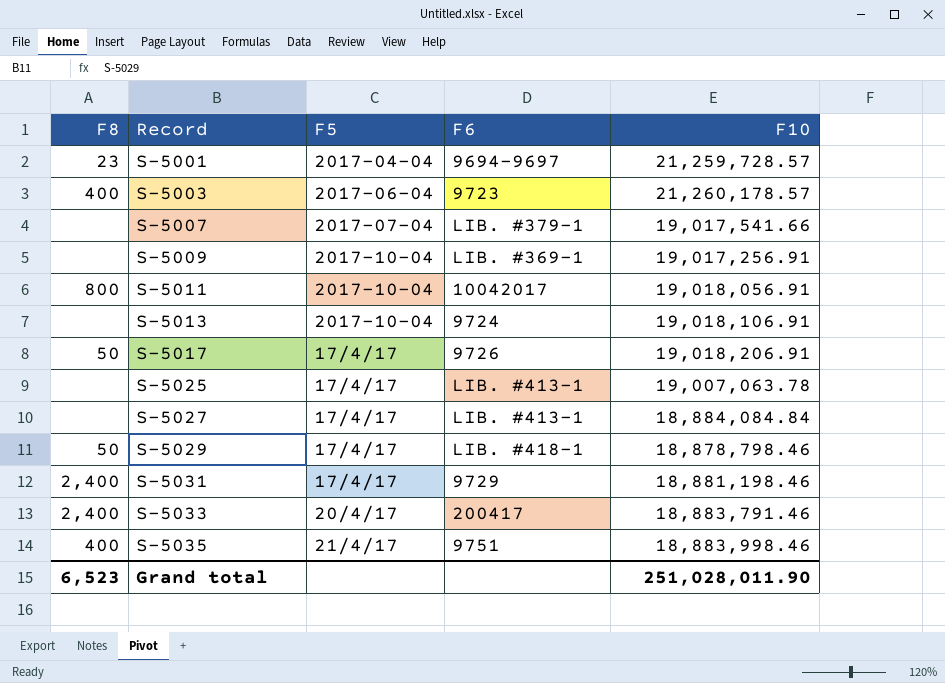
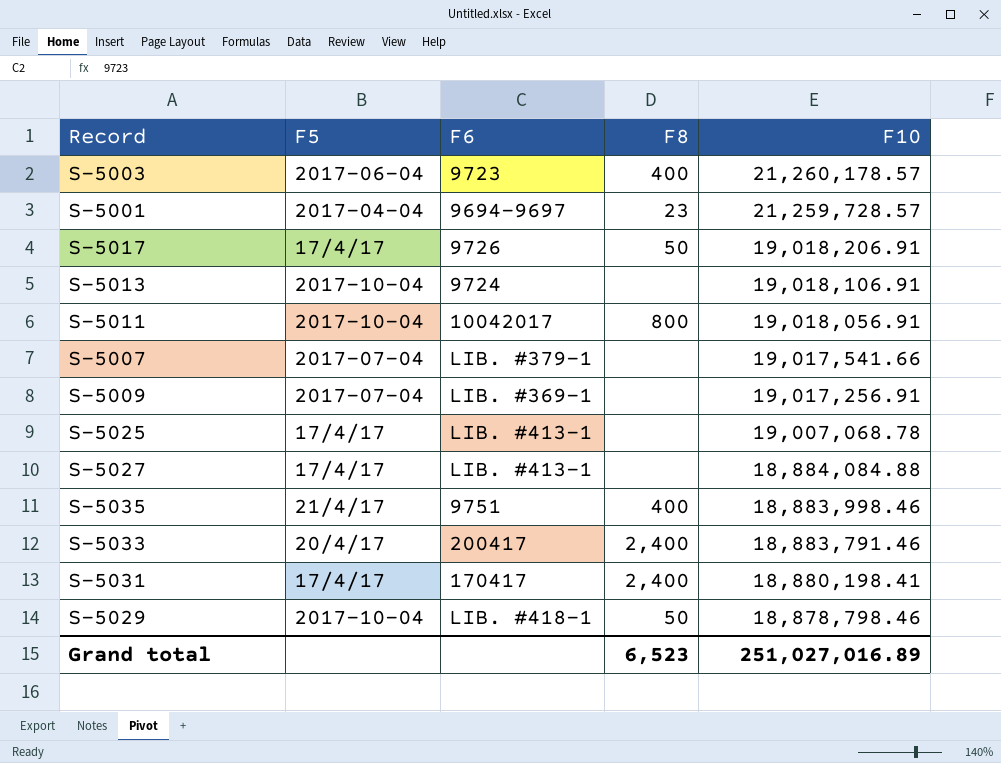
row order: Record ascending -> F10 descending
column F8 | position: 1 -> 4
S-5009 | F5: 2017-10-04 -> 2017-07-04
S-5025 | F10: 19,007,063.78 -> 19,007,068.78
S-5027 | F10: 18,884,084.84 -> 18,884,084.88
S-5031 | F6: 9729 -> 170417
S-5031 | F10: 18,881,198.46 -> 18,880,198.41
S-5029 | F5: 17/4/17 -> 2017-10-04
Grand total | F10: 251,028,011.90 -> 251,027,016.89

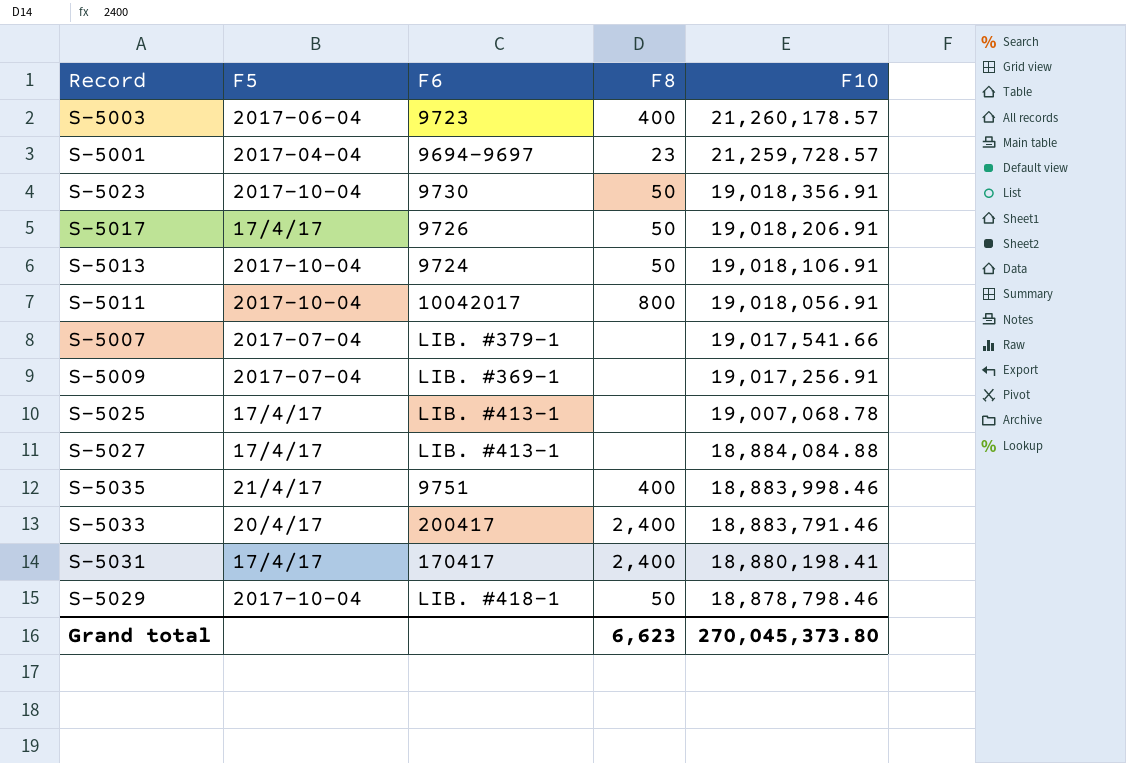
row S-5023: none -> 2017-10-04 | 9730 | 50 | 19,018,356.91
S-5013 | F8: none -> 50
Grand total | F8: 6,523 -> 6,623
Grand total | F10: 251,027,016.89 -> 270,045,373.80

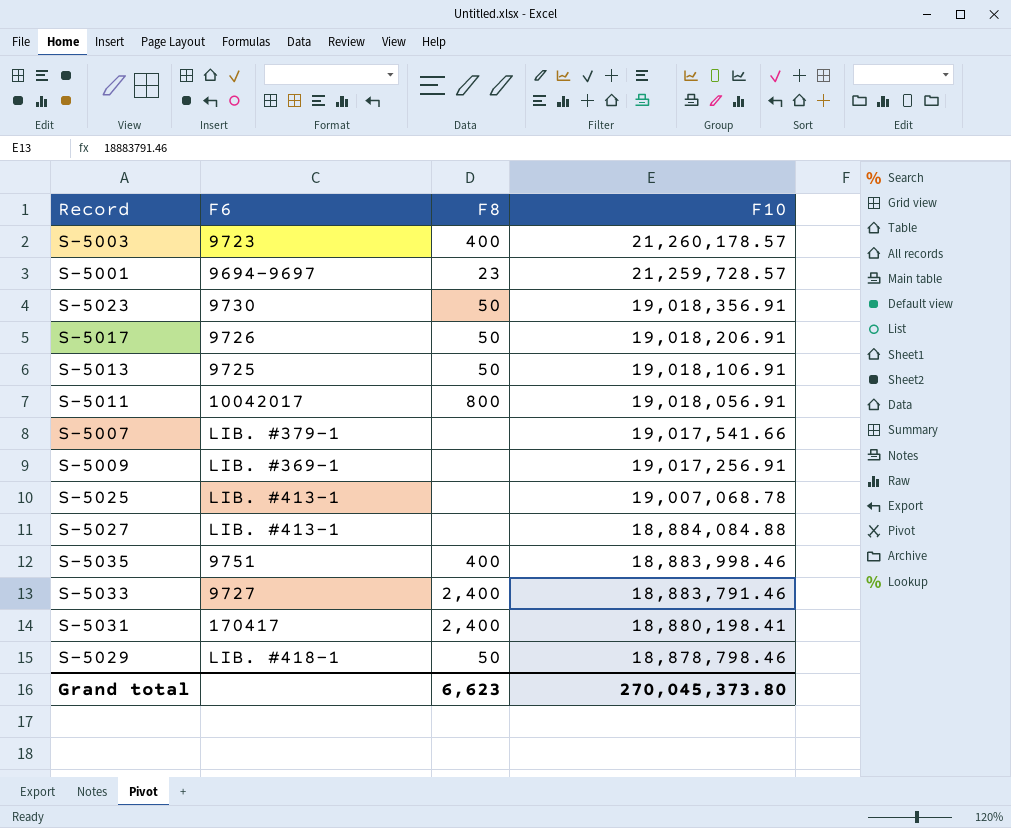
column F5 | position: 2 -> none
S-5013 | F6: 9724 -> 9725
S-5033 | F6: 200417 -> 9727

